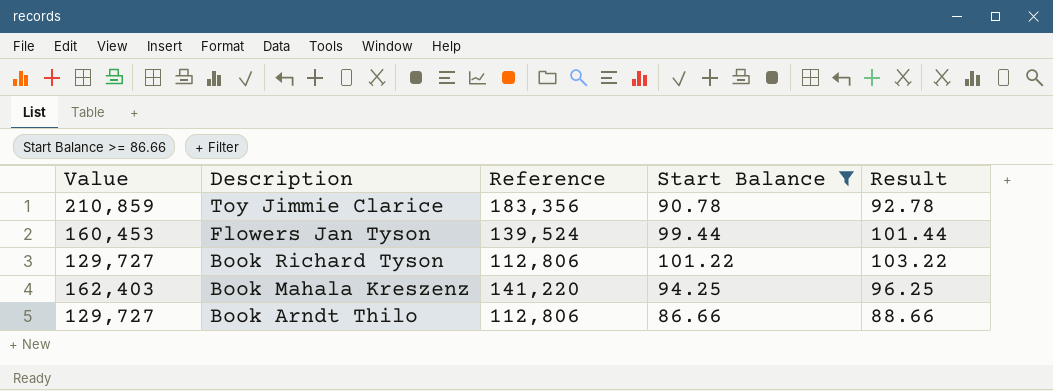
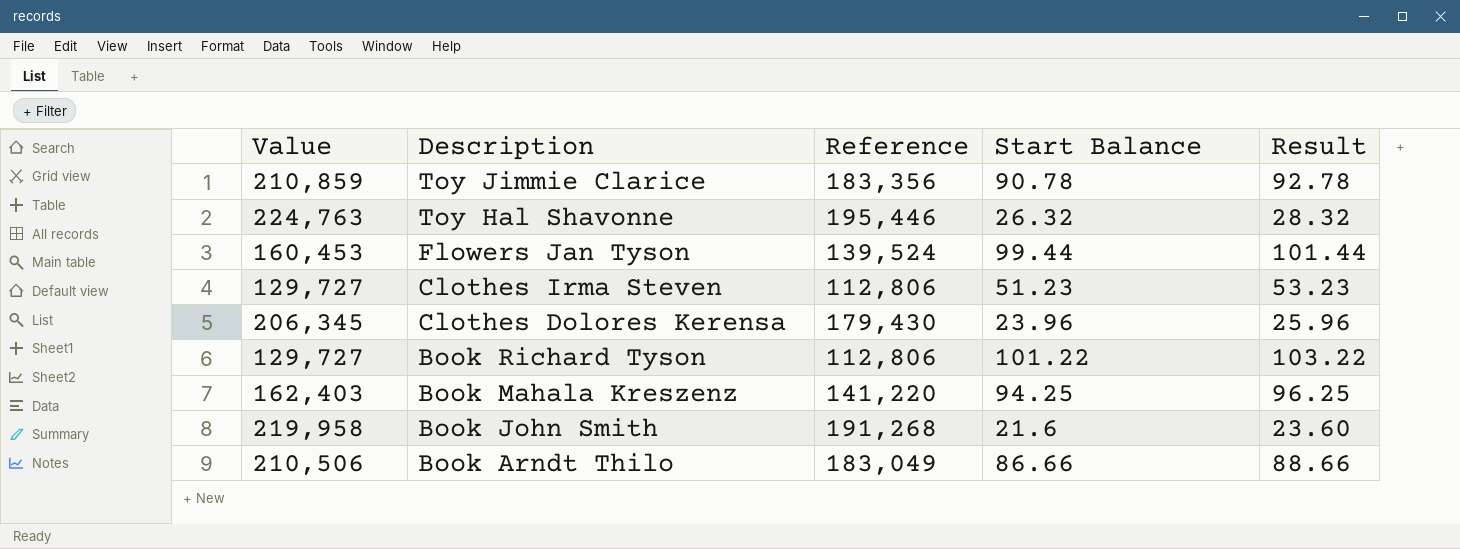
filter: Start Balance >= 86.66 -> none
Book Arndt Thilo | Value: 129,727 -> 210,506
Book Arndt Thilo | Reference: 112,806 -> 183,049

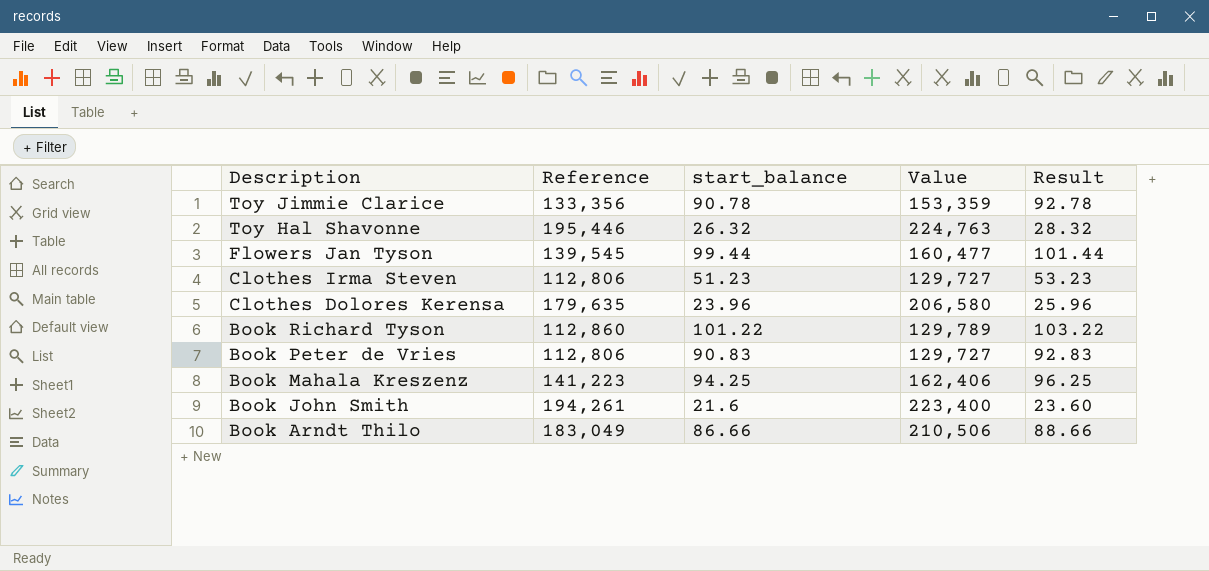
column name: Start Balance -> start_balance
column Value | position: 1 -> 4
Toy Jimmie Clarice | Reference: 183,356 -> 133,356
Toy Jimmie Clarice | Value: 210,859 -> 153,359
Flowers Jan Tyson | Reference: 139,524 -> 139,545
Flowers Jan Tyson | Value: 160,453 -> 160,477
Clothes Dolores Kerensa | Reference: 179,430 -> 179,635
Clothes Dolores Kerensa | Value: 206,345 -> 206,580
Book Richard Tyson | Reference: 112,806 -> 112,860
Book Richard Tyson | Value: 129,727 -> 129,789
row Book Peter de Vries: none -> 112,806 | 90.83 | 129,727 | 92.83
Book Mahala Kreszenz | Reference: 141,220 -> 141,223
Book Mahala Kreszenz | Value: 162,403 -> 162,406
Book John Smith | Reference: 191,268 -> 194,261
Book John Smith | Value: 219,958 -> 223,400

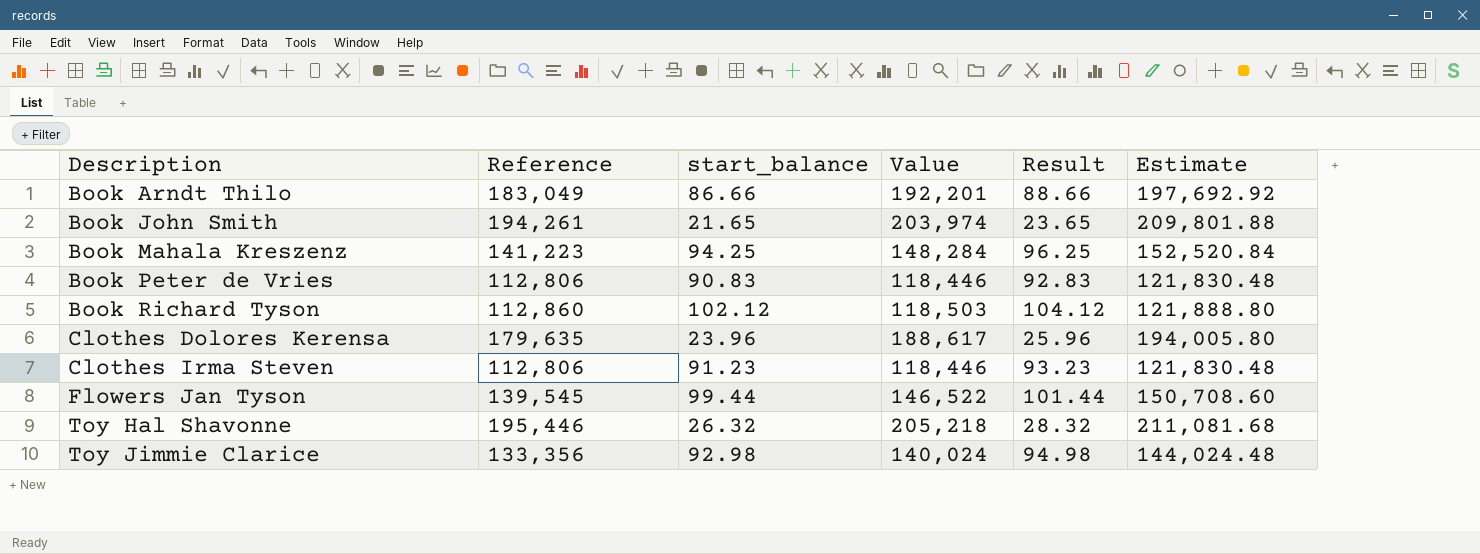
row order: Description descending -> Description ascending
column Value | formula: [Reference] * 1.15 -> [Reference] * 1.05
column Estimate | formula: none -> [Reference] * 1.08
Book John Smith | start_balance: 21.6 -> 21.65
Book John Smith | Result: 23.60 -> 23.65
Book Richard Tyson | start_balance: 101.22 -> 102.12
Book Richard Tyson | Result: 103.22 -> 104.12
Clothes Irma Steven | start_balance: 51.23 -> 91.23
Clothes Irma Steven | Result: 53.23 -> 93.23
Toy Jimmie Clarice | start_balance: 90.78 -> 92.98
Toy Jimmie Clarice | Result: 92.78 -> 94.98

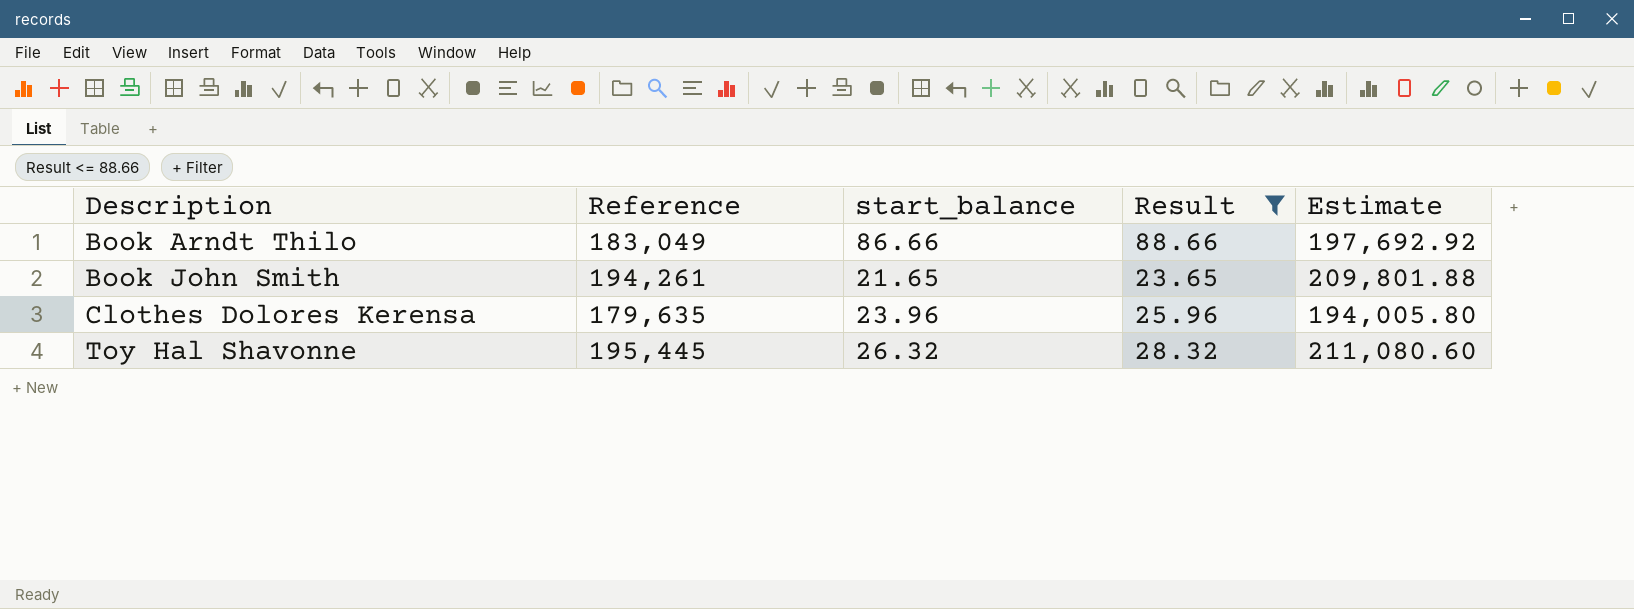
filter: none -> Result <= 88.66
column Value | formula: [Reference] * 1.05 -> none
Toy Hal Shavonne | Reference: 195,446 -> 195,445
Toy Hal Shavonne | Estimate: 211,081.68 -> 211,080.60

